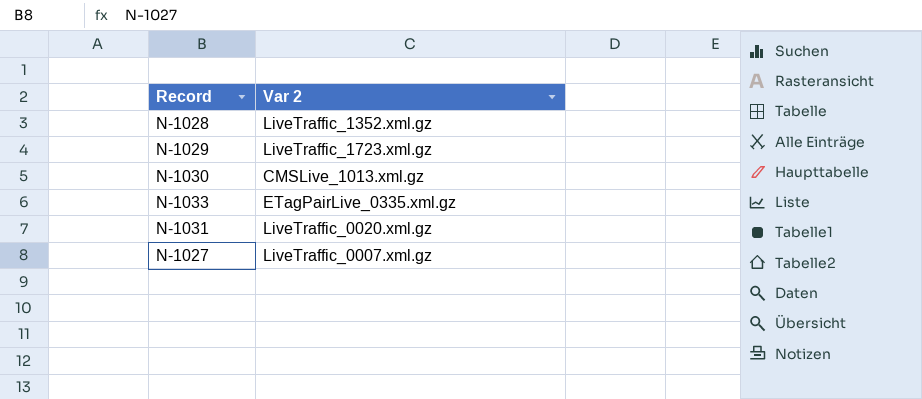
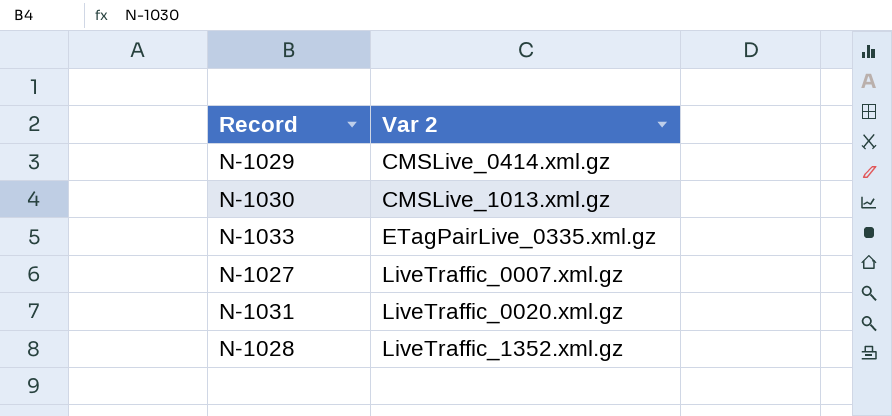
row order: none -> Var 2 ascending
N-1029 | Var 2: LiveTraffic_1723.xml.gz -> CMSLive_0414.xml.gz

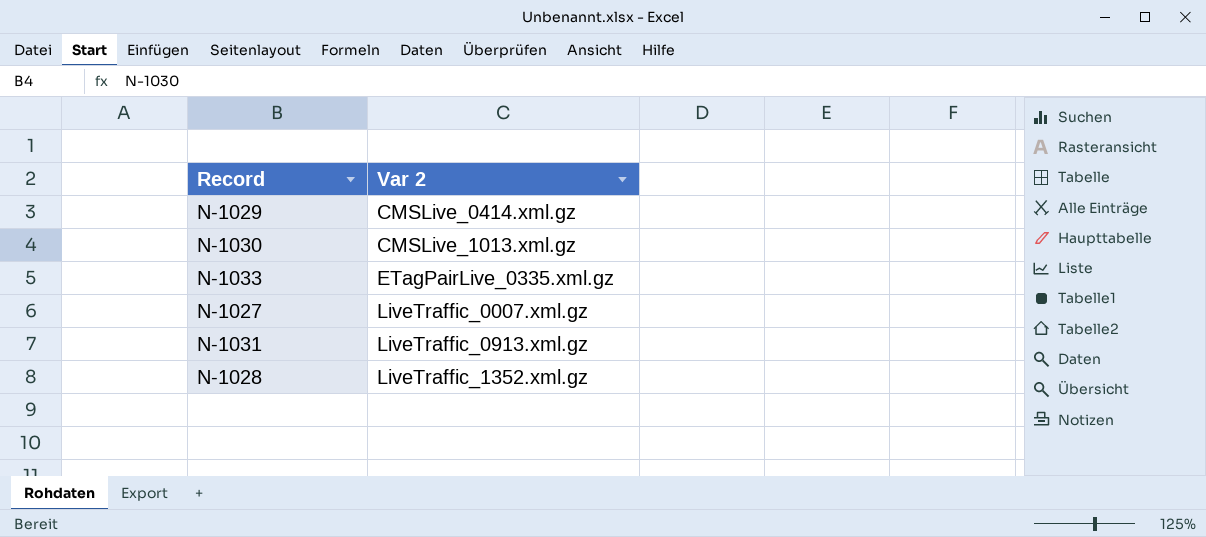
N-1031 | Var 2: LiveTraffic_0020.xml.gz -> LiveTraffic_0913.xml.gz

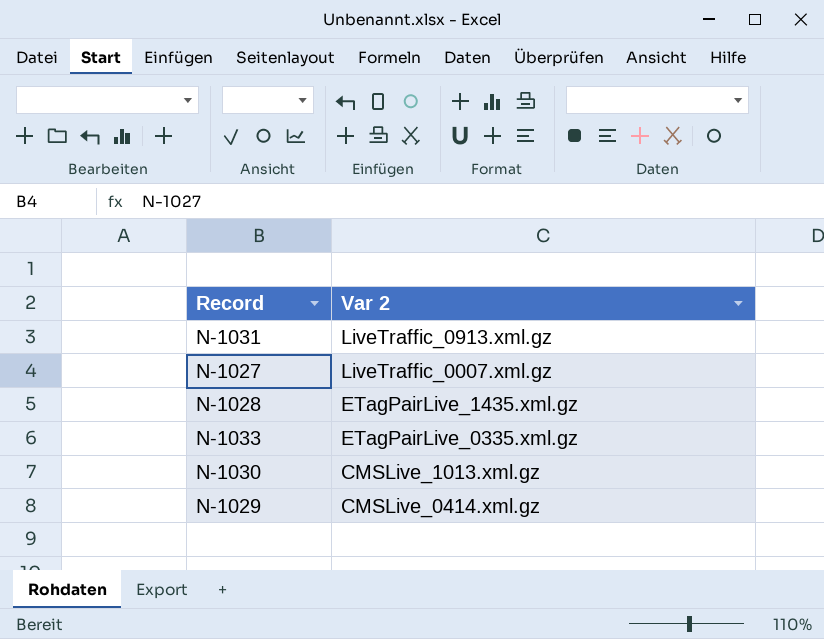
row order: Var 2 ascending -> Var 2 descending
N-1028 | Var 2: LiveTraffic_1352.xml.gz -> ETagPairLive_1435.xml.gz

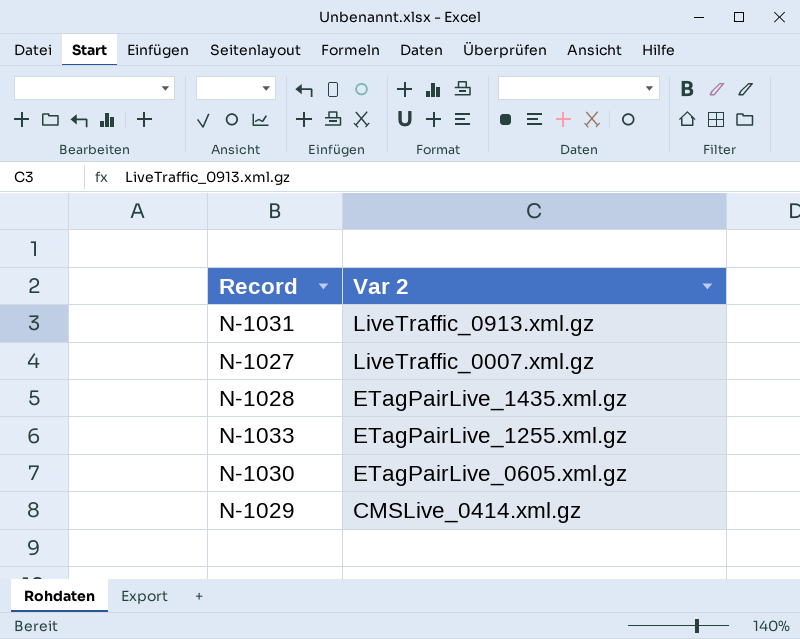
N-1033 | Var 2: ETagPairLive_0335.xml.gz -> ETagPairLive_1255.xml.gz
N-1030 | Var 2: CMSLive_1013.xml.gz -> ETagPairLive_0605.xml.gz

